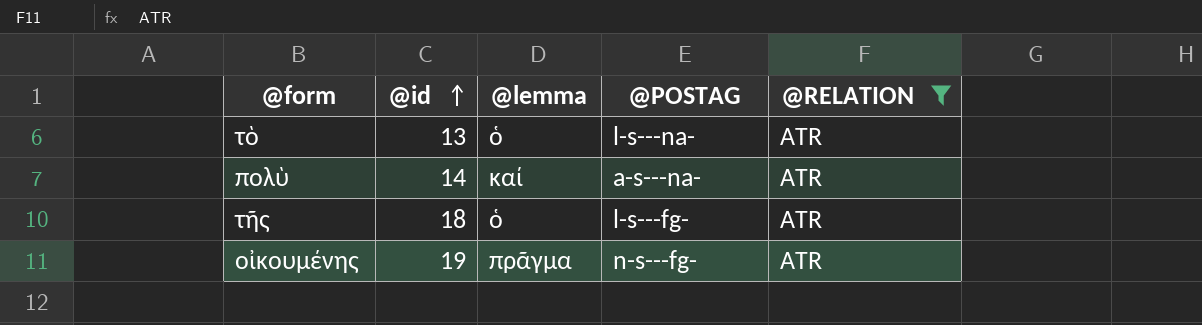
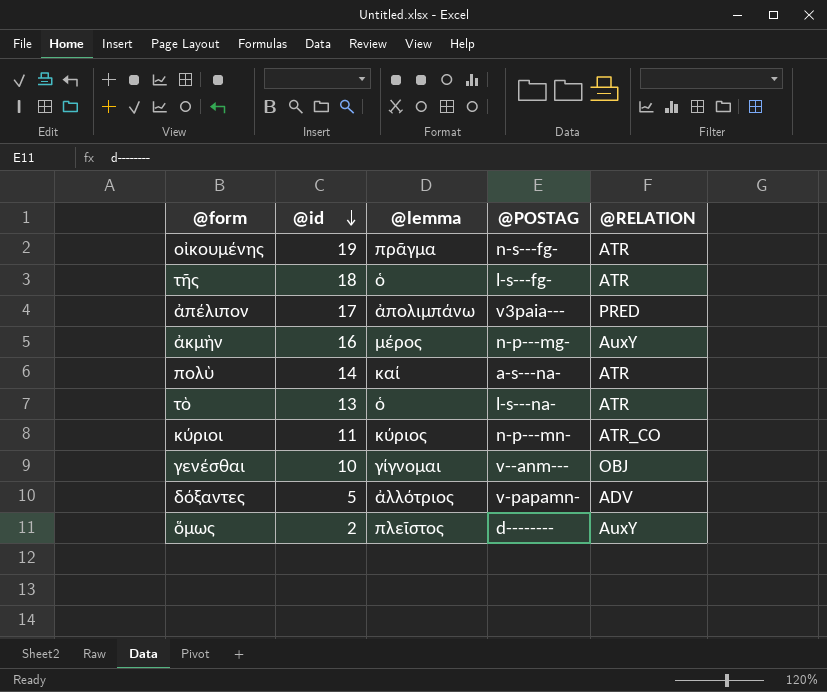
filter: @RELATION = ATR -> none
row order: @id ascending -> @id descending

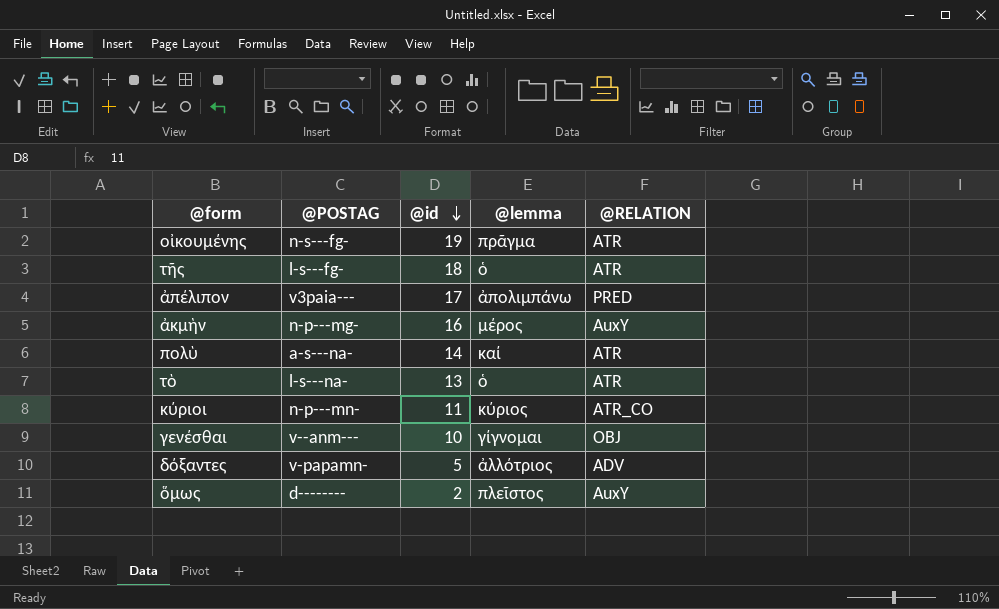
column @POSTAG | position: 4 -> 2

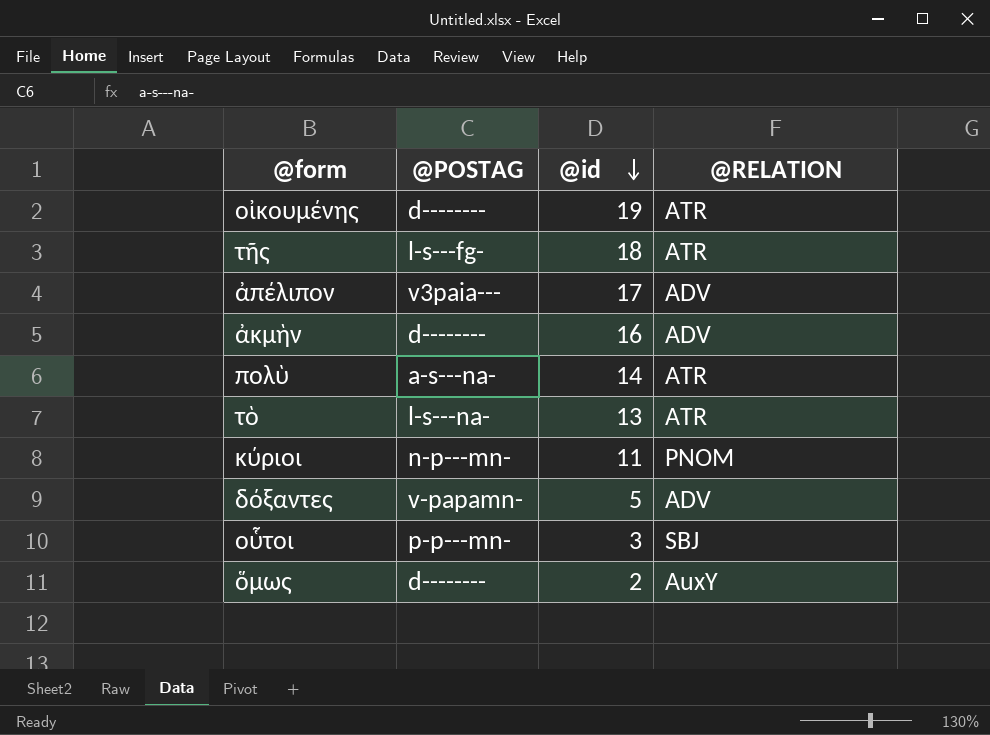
column @lemma | position: 4 -> none
row γενέσθαι: v--anm--- | 10 | γίγνομαι | OBJ -> none
οἰκουμένης | @POSTAG: n-s---fg- -> d--------
ἀπέλιπον | @RELATION: PRED -> ADV
ἀκμὴν | @POSTAG: n-p---mg- -> d--------
ἀκμὴν | @RELATION: AuxY -> ADV
κύριοι | @RELATION: ATR_CO -> PNOM
row οὗτοι: none -> p-p---mn- | 3 | SBJ

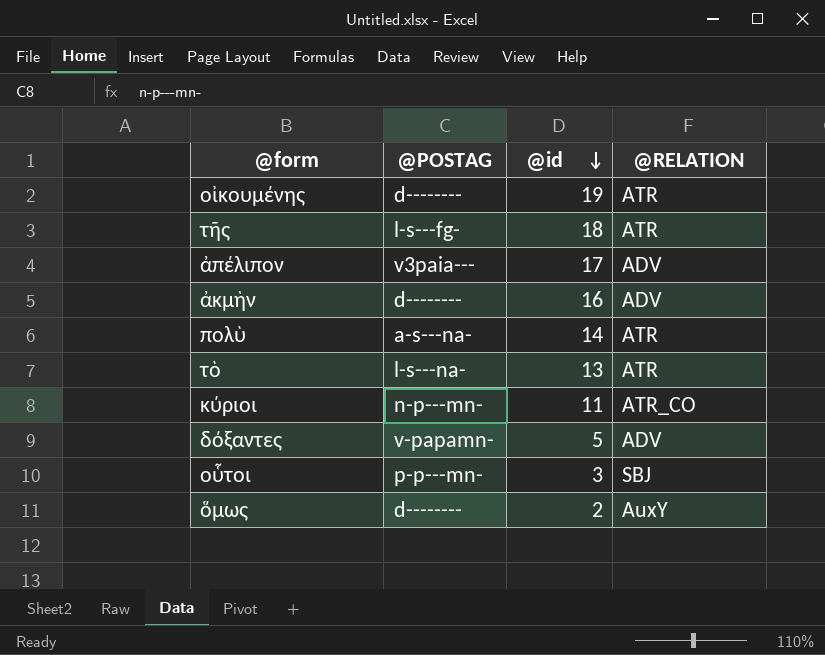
κύριοι | @RELATION: PNOM -> ATR_CO

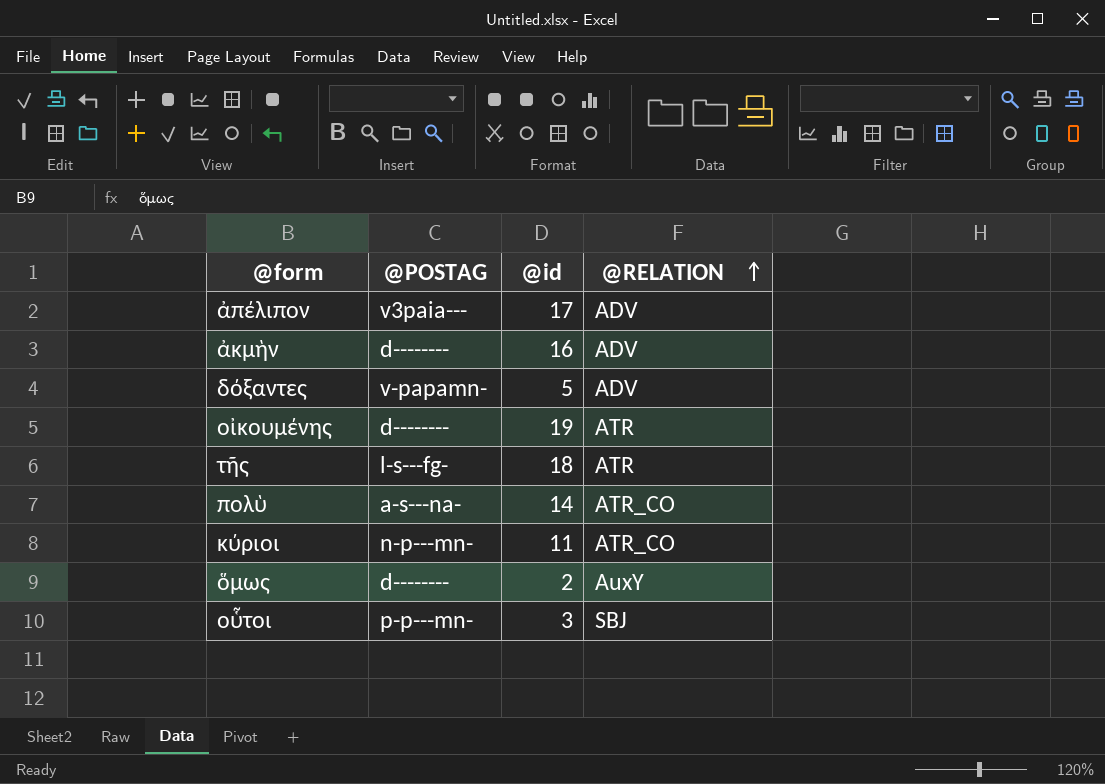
row order: @id descending -> @RELATION ascending
row τὸ: l-s---na- | 13 | ATR -> none
πολὺ | @RELATION: ATR -> ATR_CO

